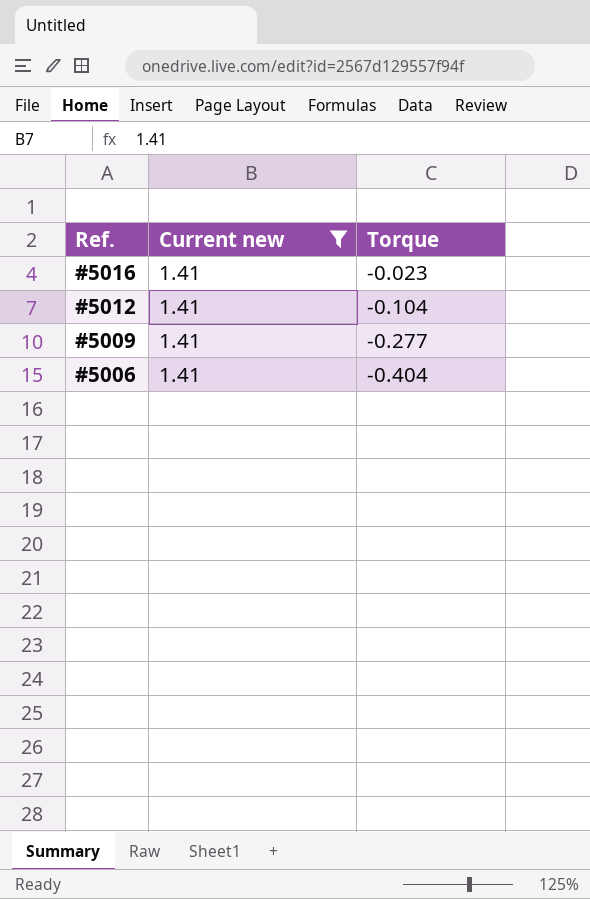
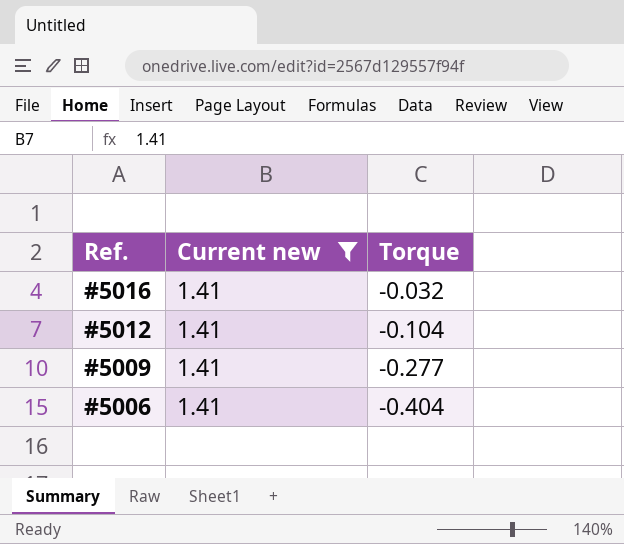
#5016 | Torque: -0.023 -> -0.032

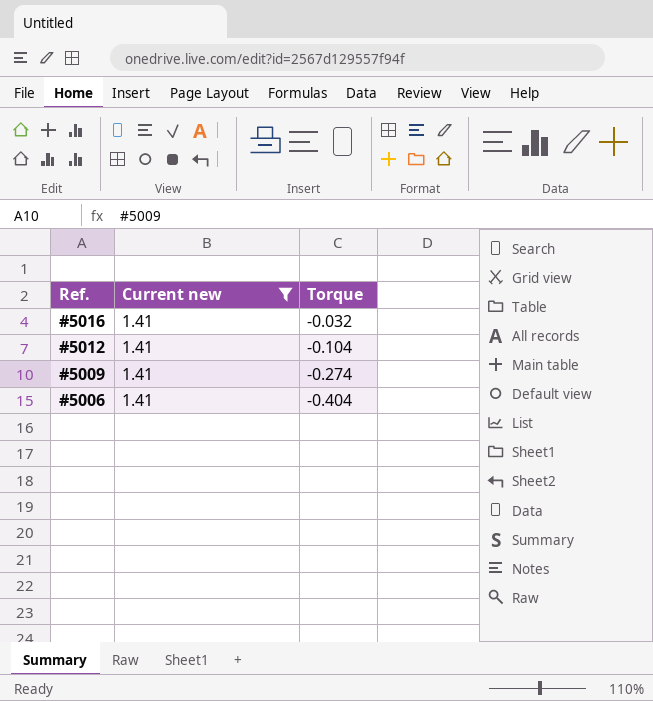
#5009 | Torque: -0.277 -> -0.274

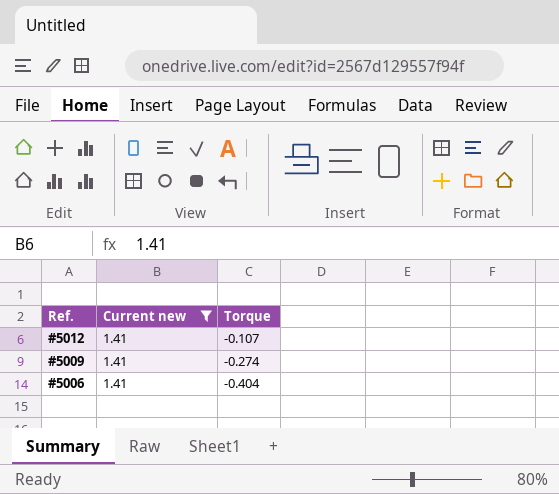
row #5016: 1.41 | -0.032 -> none
#5012 | Torque: -0.104 -> -0.107

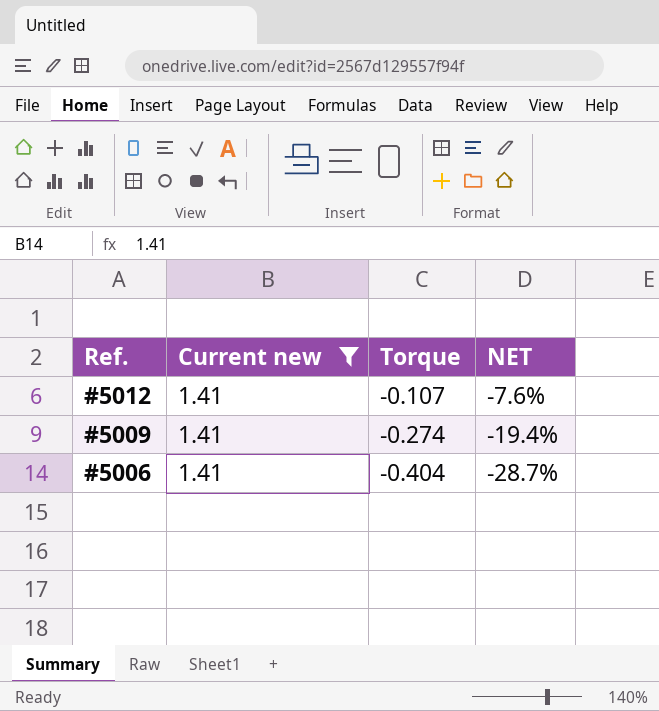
column NET | formula: none -> [Torque] / [Current new]

